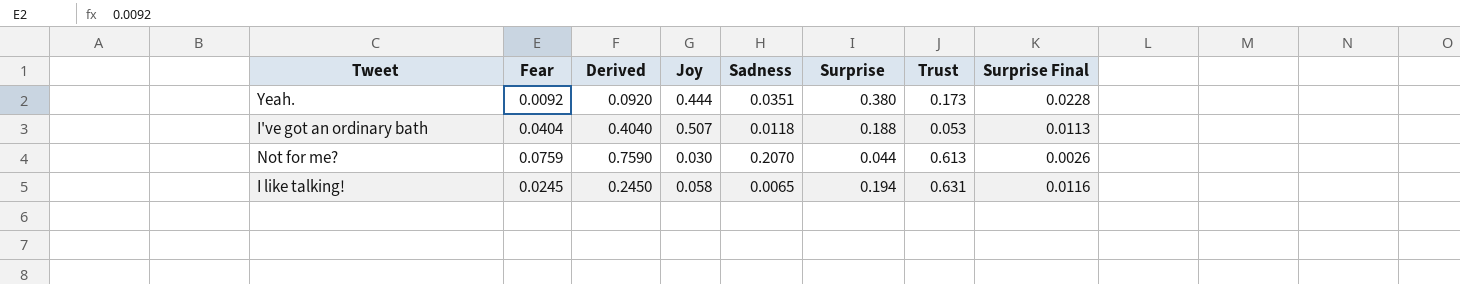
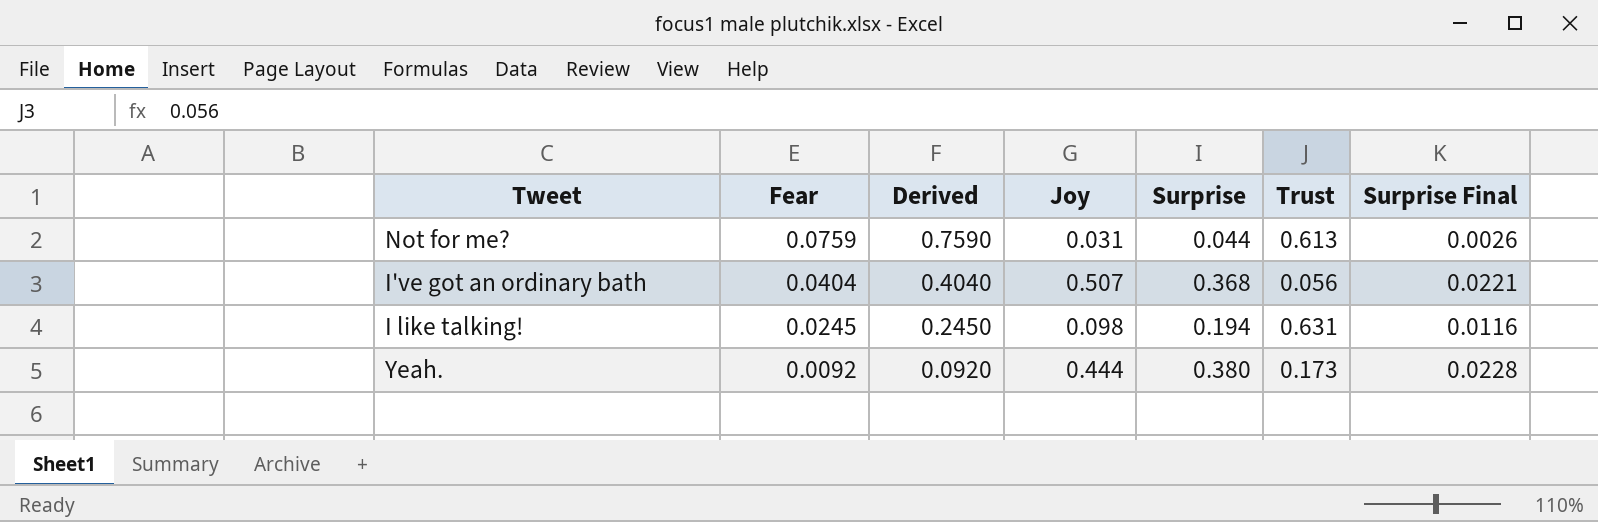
row order: none -> Fear descending
column Sadness | position: 5 -> none
Not for me? | Joy: 0.030 -> 0.031
I've got an ordinary bath | Surprise: 0.188 -> 0.368
I've got an ordinary bath | Trust: 0.053 -> 0.056
I've got an ordinary bath | Surprise Final: 0.0113 -> 0.0221
I like talking! | Joy: 0.058 -> 0.098

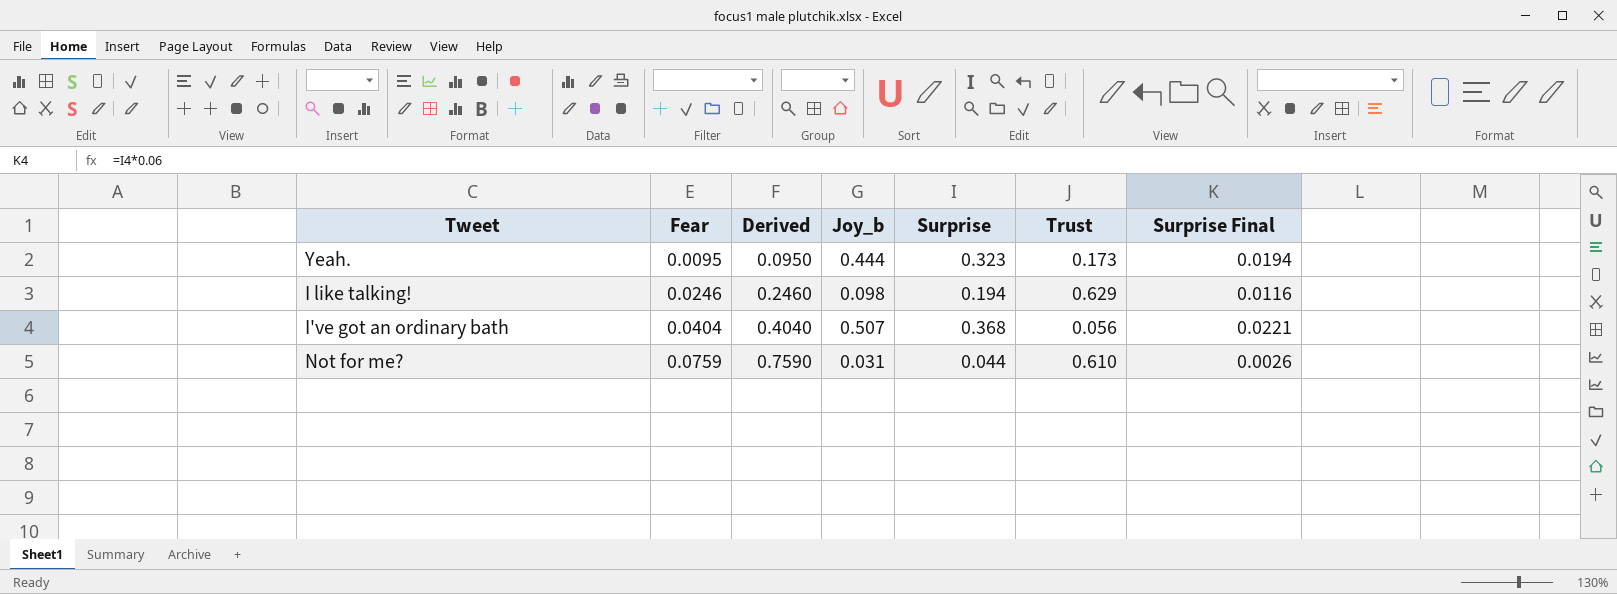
row order: Fear descending -> Fear ascending
column name: Joy -> Joy_b
Yeah. | Fear: 0.0092 -> 0.0095
Yeah. | Derived: 0.0920 -> 0.0950
Yeah. | Surprise: 0.380 -> 0.323
Yeah. | Surprise Final: 0.0228 -> 0.0194
I like talking! | Fear: 0.0245 -> 0.0246
I like talking! | Derived: 0.2450 -> 0.2460
I like talking! | Trust: 0.631 -> 0.629
Not for me? | Trust: 0.613 -> 0.610

